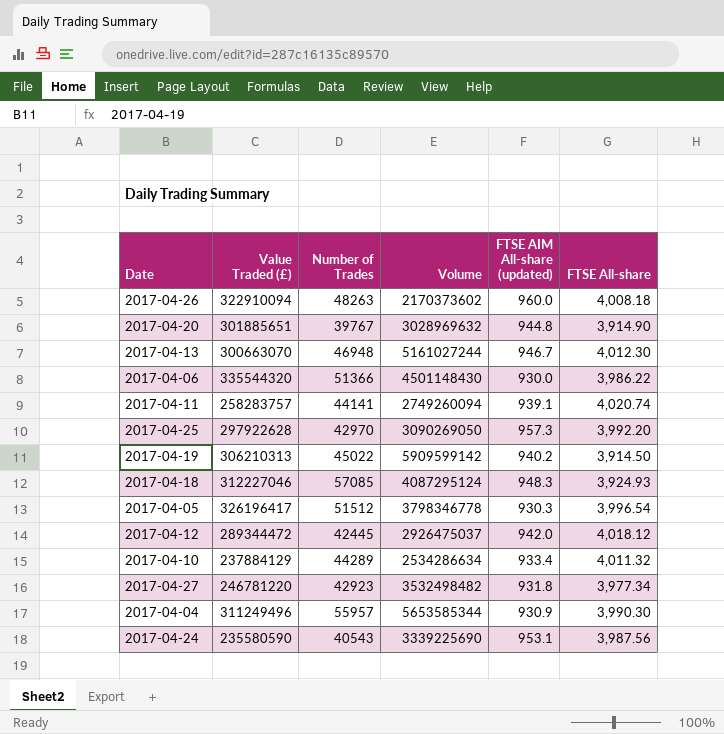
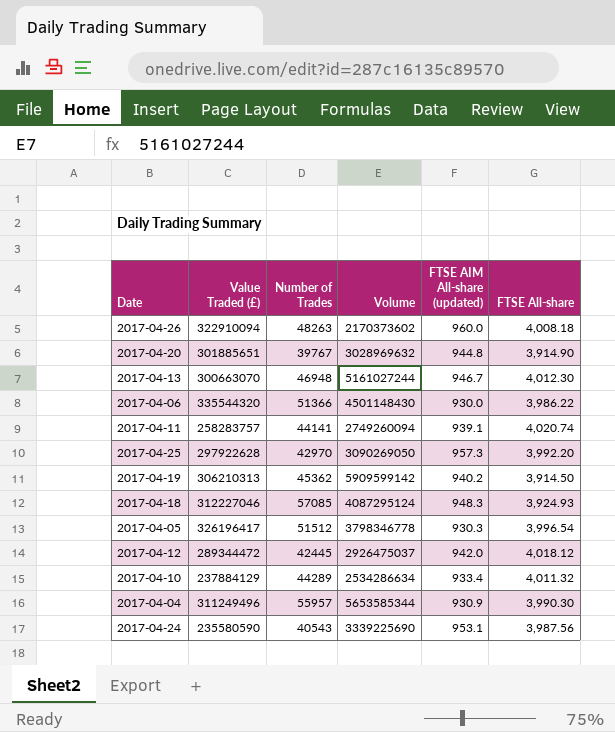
row 2017-04-27: 246781220 | 42923 | 3532498482 | 931.8 | 3,977.34 -> none
2017-04-19 | Number of Trades: 45022 -> 45362

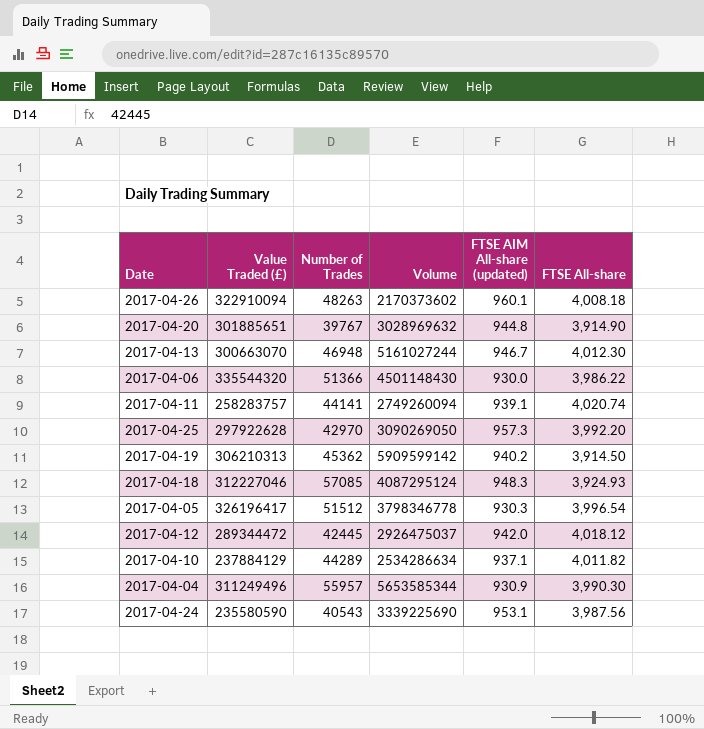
2017-04-26 | FTSE AIM All-share (updated): 960.0 -> 960.1
2017-04-10 | FTSE AIM All-share (updated): 933.4 -> 937.1
2017-04-10 | FTSE All-share: 4,011.32 -> 4,011.82

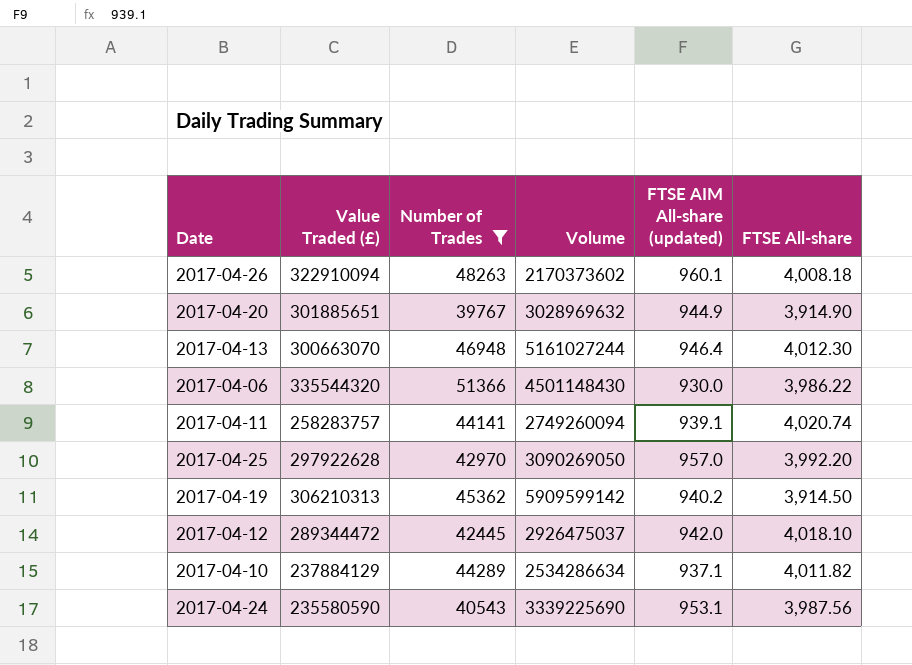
filter: none -> Number of Trades <= 51366
2017-04-20 | FTSE AIM All-share (updated): 944.8 -> 944.9
2017-04-13 | FTSE AIM All-share (updated): 946.7 -> 946.4
2017-04-25 | FTSE AIM All-share (updated): 957.3 -> 957.0
2017-04-12 | FTSE All-share: 4,018.12 -> 4,018.10

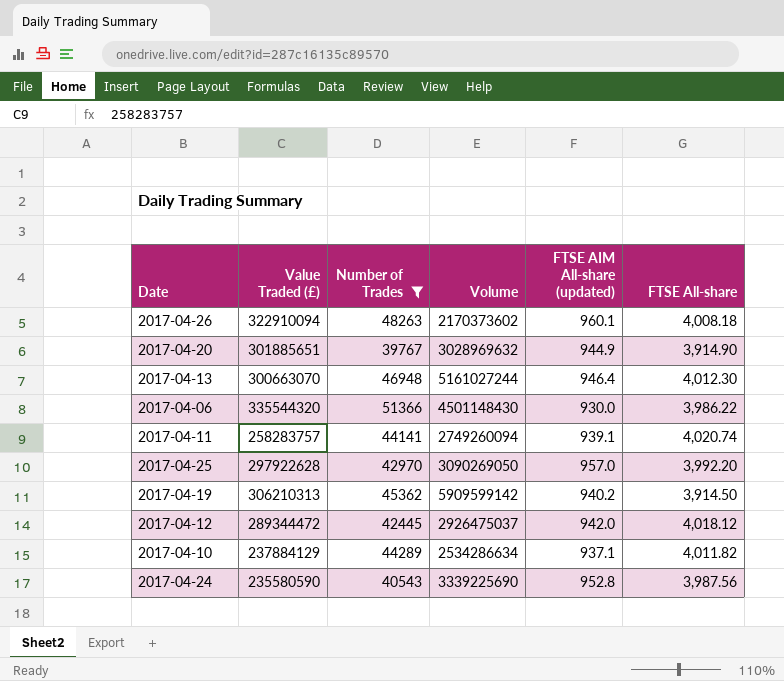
2017-04-12 | FTSE All-share: 4,018.10 -> 4,018.12
2017-04-24 | FTSE AIM All-share (updated): 953.1 -> 952.8

